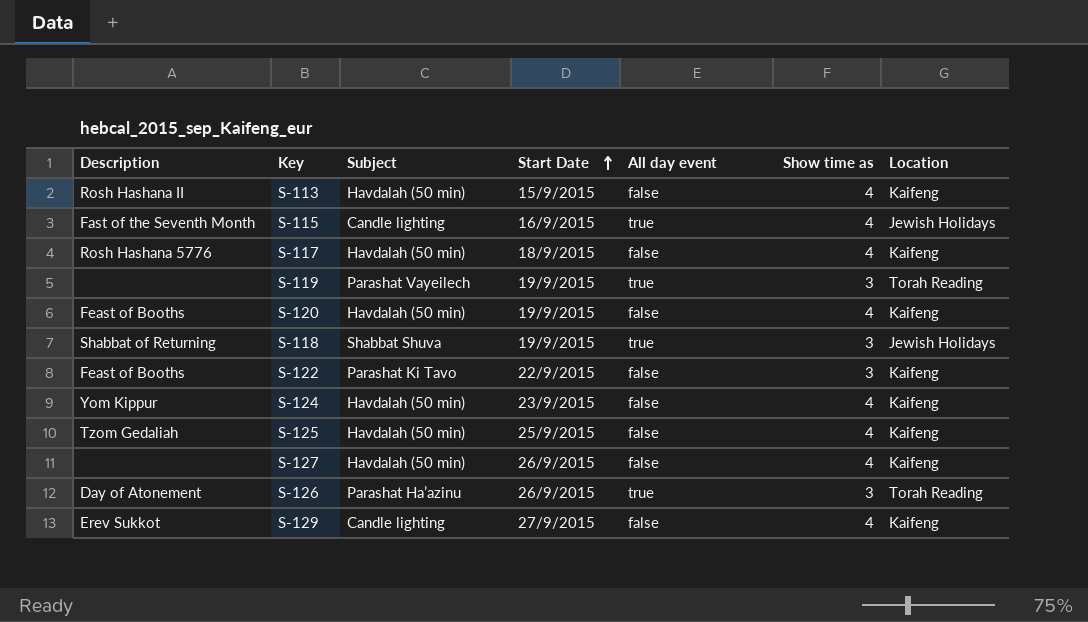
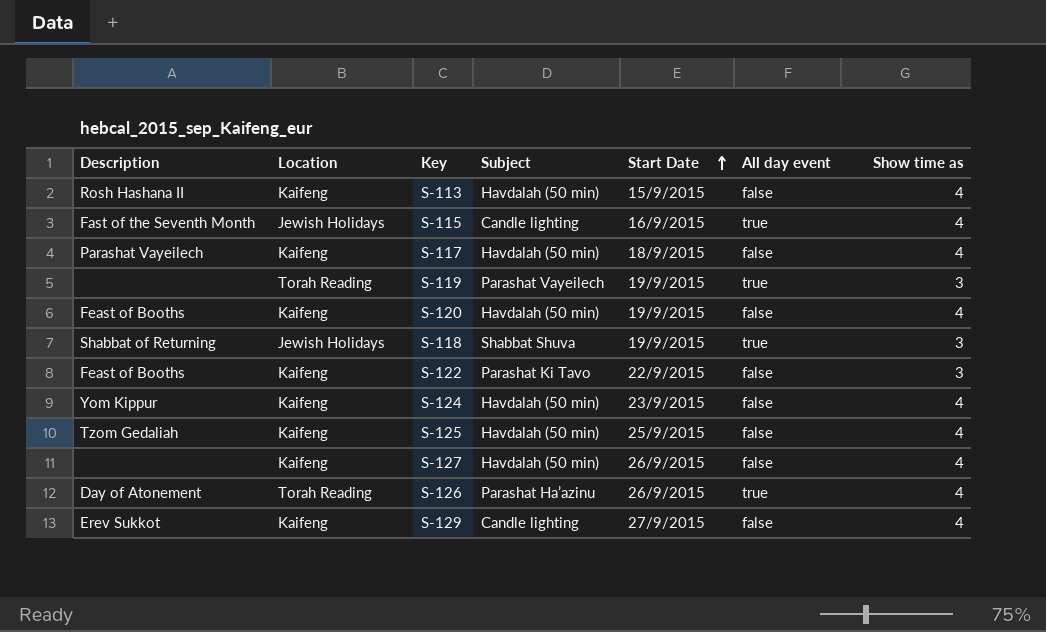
column Location | position: 7 -> 2
S-117 | Description: Rosh Hashana 5776 -> Parashat Vayeilech
S-126 | Show time as: 3 -> 4

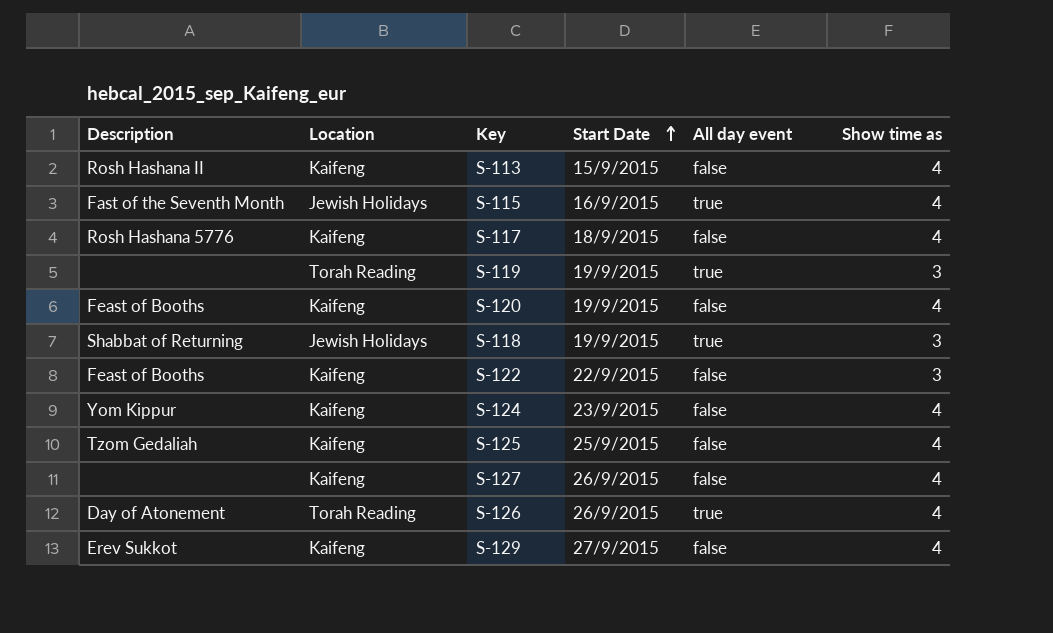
column Subject | position: 4 -> none
S-117 | Description: Parashat Vayeilech -> Rosh Hashana 5776

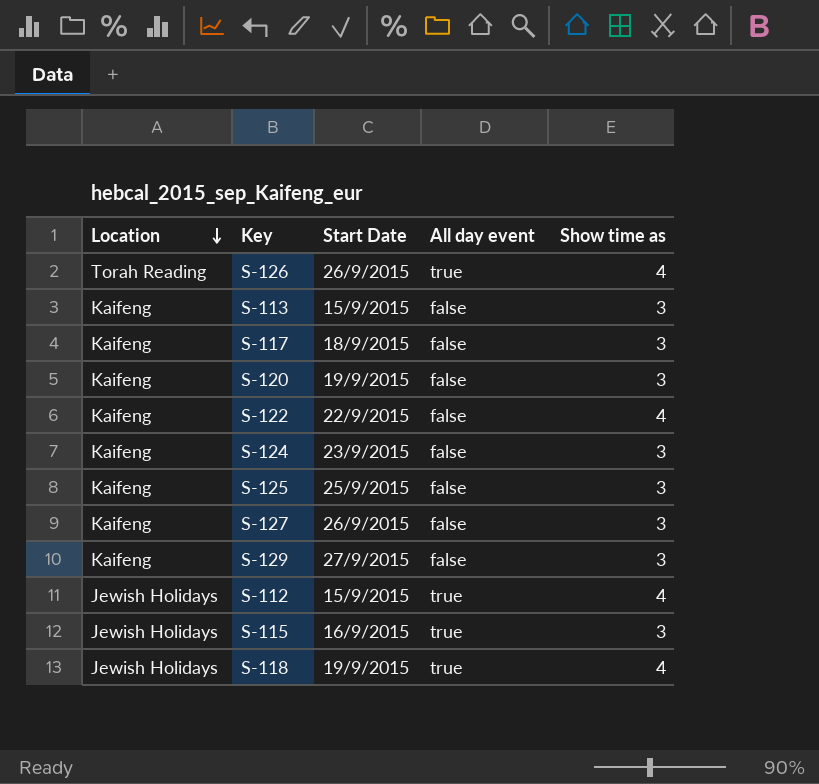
row order: Start Date ascending -> Location descending
column Description | position: 1 -> none
row S-119: none | Torah Reading | 19/9/2015 | true | 3 -> none
S-113 | Show time as: 4 -> 3
S-117 | Show time as: 4 -> 3
S-120 | Show time as: 4 -> 3
S-122 | Show time as: 3 -> 4
S-124 | Show time as: 4 -> 3
S-125 | Show time as: 4 -> 3
S-127 | Show time as: 4 -> 3
S-129 | Show time as: 4 -> 3
row S-112: none -> Jewish Holidays | 15/9/2015 | true | 4
S-115 | Show time as: 4 -> 3
S-118 | Show time as: 3 -> 4

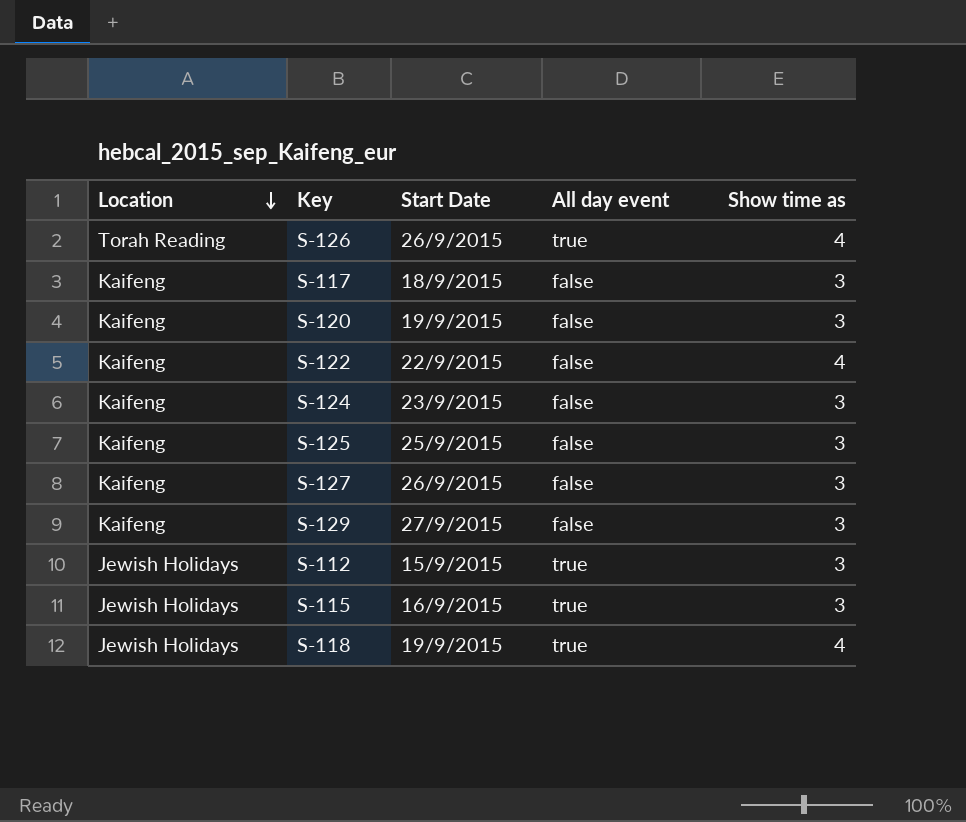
row S-113: Kaifeng | 15/9/2015 | false | 3 -> none
S-112 | Show time as: 4 -> 3

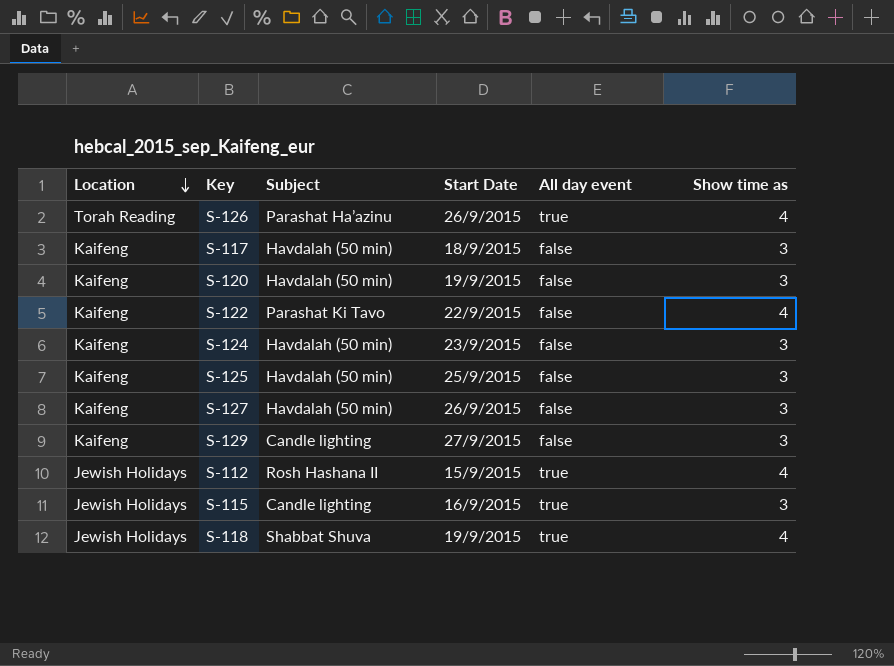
column Subject | position: none -> 3
S-112 | Show time as: 3 -> 4

